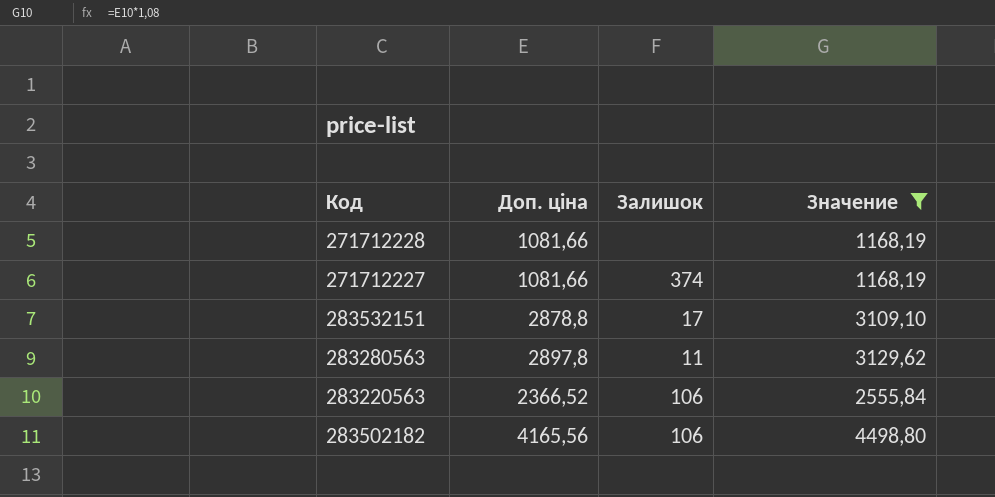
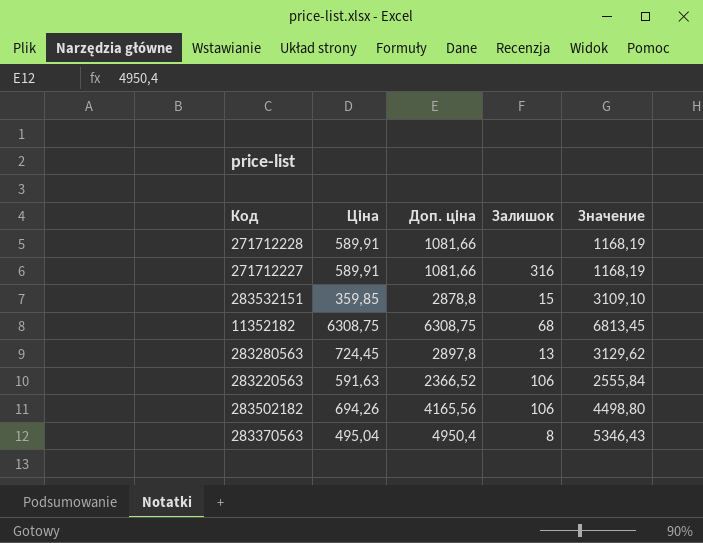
filter: Значение <= 4498,80 -> none
column Ціна | position: none -> 2
271712227 | Залишок: 374 -> 316
283532151 | Залишок: 17 -> 15
283280563 | Залишок: 11 -> 13

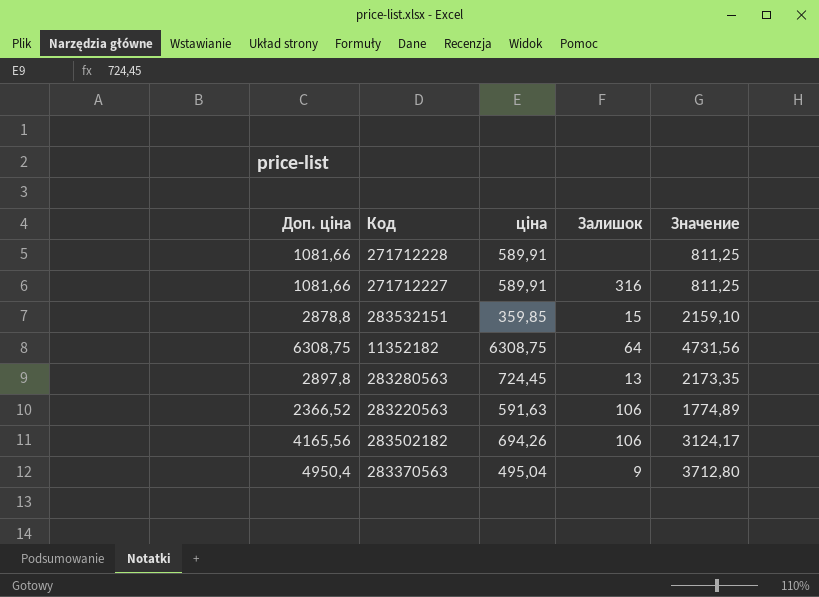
column Доп. ціна | position: 3 -> 1
column name: Ціна -> ціна
column Значение | formula: [Доп. ціна] * 1,08 -> [Доп. ціна] * 0,75
11352182 | Залишок: 68 -> 64
283370563 | Залишок: 8 -> 9

